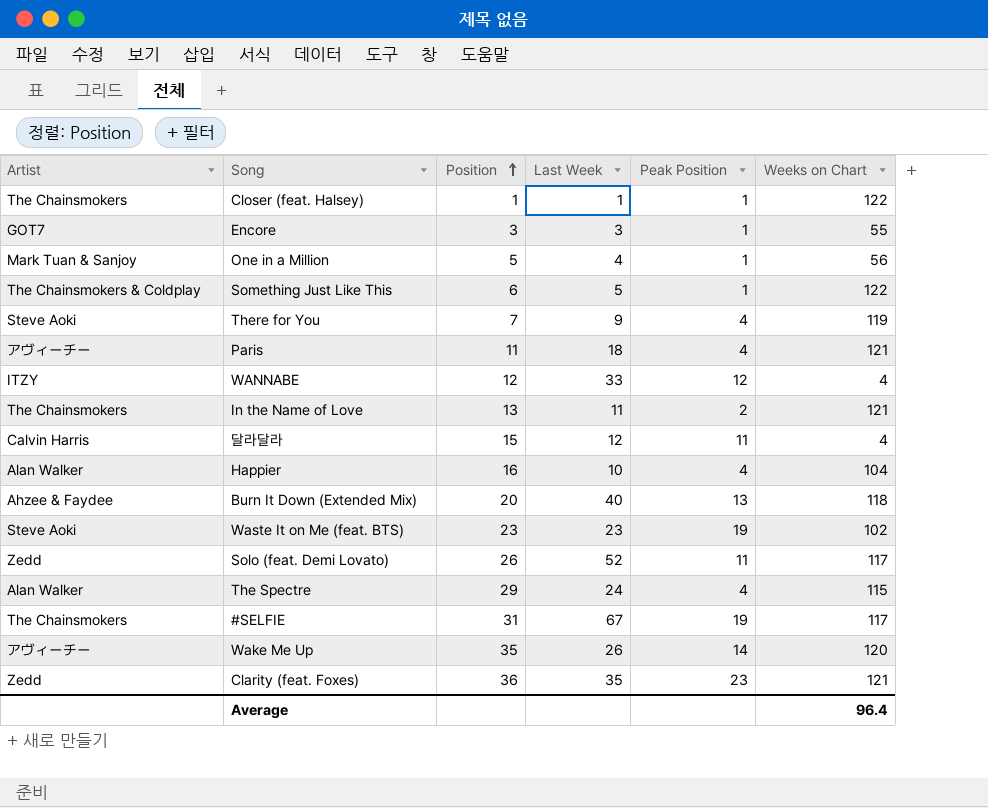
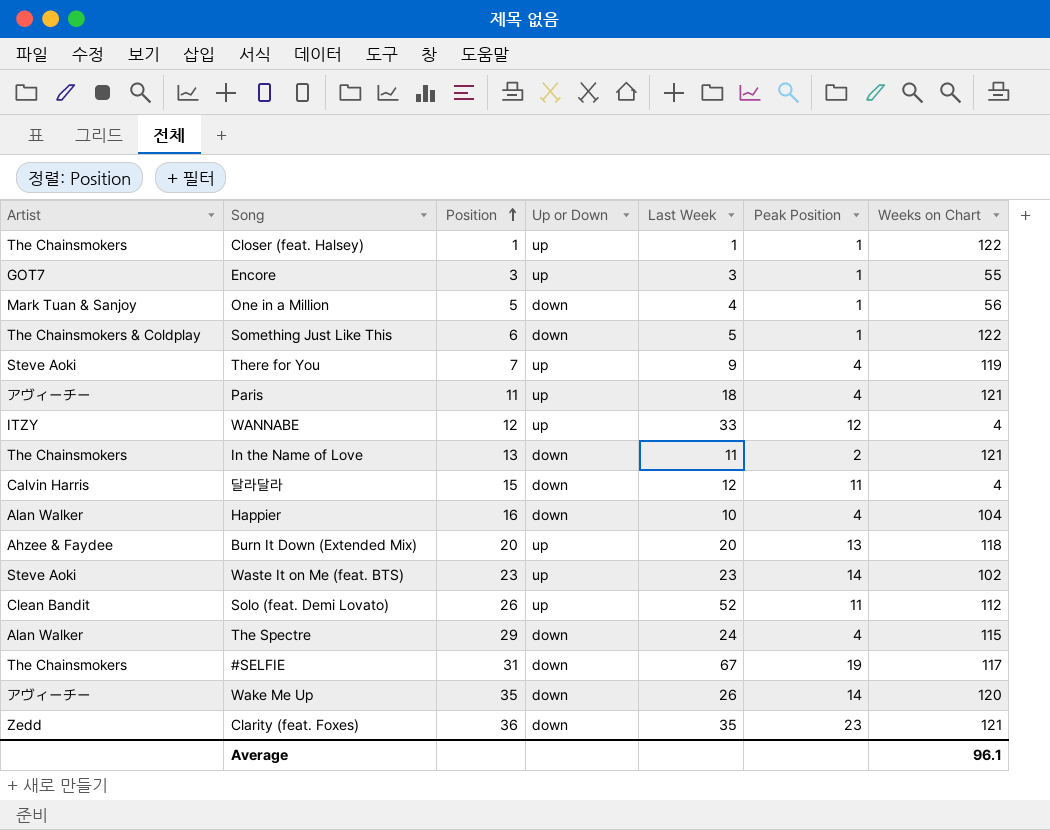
column Up or Down | position: none -> 4
Burn It Down (Extended Mix) | Last Week: 40 -> 20
Waste It on Me (feat. BTS) | Peak Position: 19 -> 14
Solo (feat. Demi Lovato) | Artist: Zedd -> Clean Bandit
Solo (feat. Demi Lovato) | Weeks on Chart: 117 -> 112
Average | Weeks on Chart: 96.4 -> 96.1

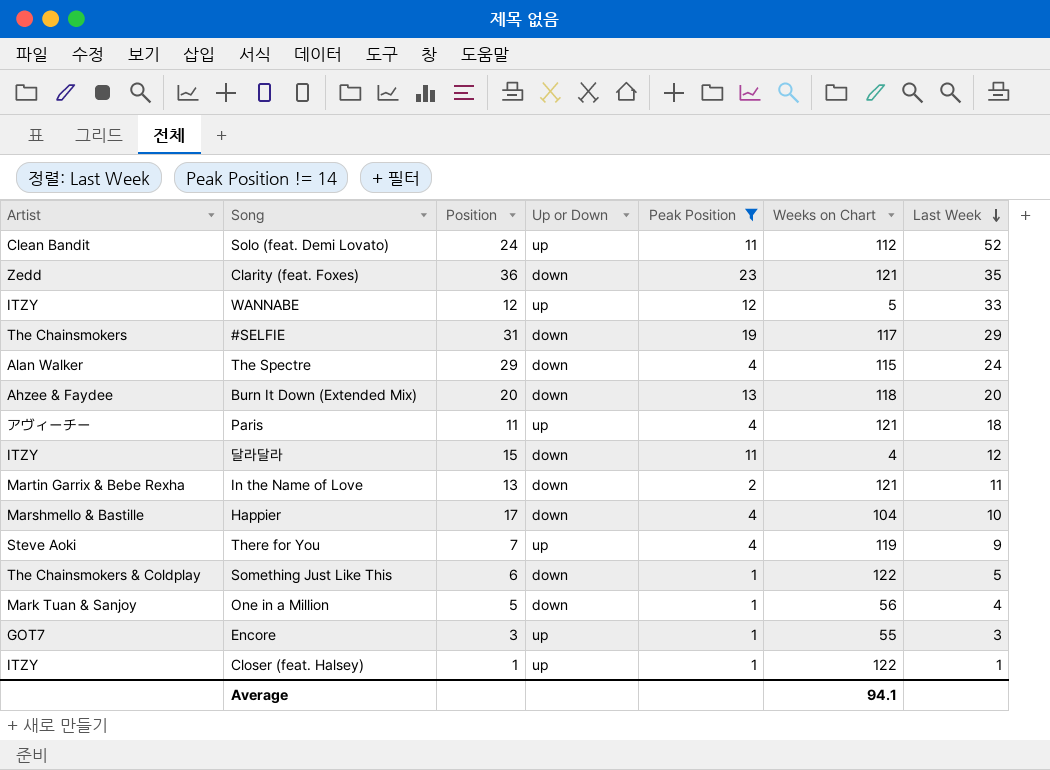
filter: none -> Peak Position != 14
row order: Position ascending -> Last Week descending
column Last Week | position: 5 -> 7
Solo (feat. Demi Lovato) | Position: 26 -> 24
WANNABE | Weeks on Chart: 4 -> 5
#SELFIE | Last Week: 67 -> 29
Burn It Down (Extended Mix) | Up or Down: up -> down
달라달라 | Artist: Calvin Harris -> ITZY
In the Name of Love | Artist: The Chainsmokers -> Martin Garrix & Bebe Rexha
Happier | Artist: Alan Walker -> Marshmello & Bastille
Happier | Position: 16 -> 17
Closer (feat. Halsey) | Artist: The Chainsmokers -> ITZY
Average | Weeks on Chart: 96.1 -> 94.1

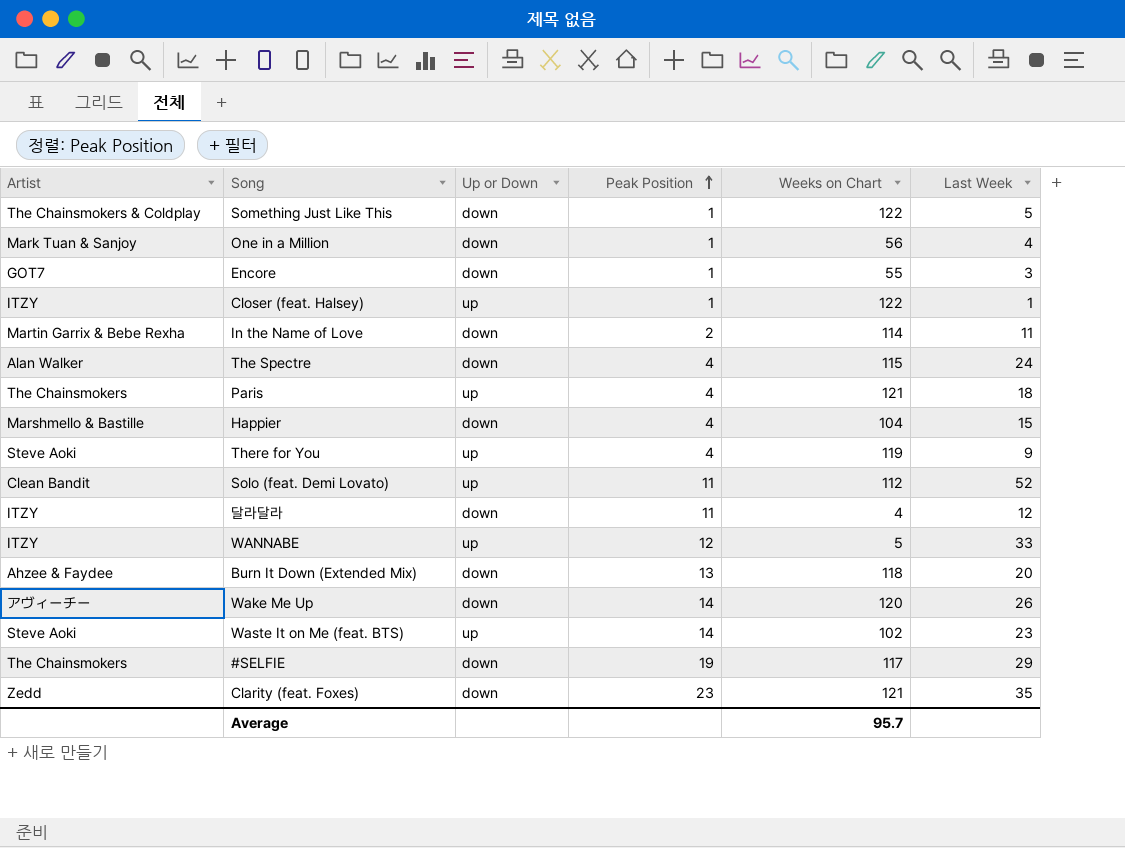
filter: Peak Position != 14 -> none
row order: Last Week descending -> Peak Position ascending
column Position | position: 3 -> none
Encore | Up or Down: up -> down
In the Name of Love | Weeks on Chart: 121 -> 114
Paris | Artist: アヴィーチー -> The Chainsmokers
Happier | Last Week: 10 -> 15
Average | Weeks on Chart: 94.1 -> 95.7

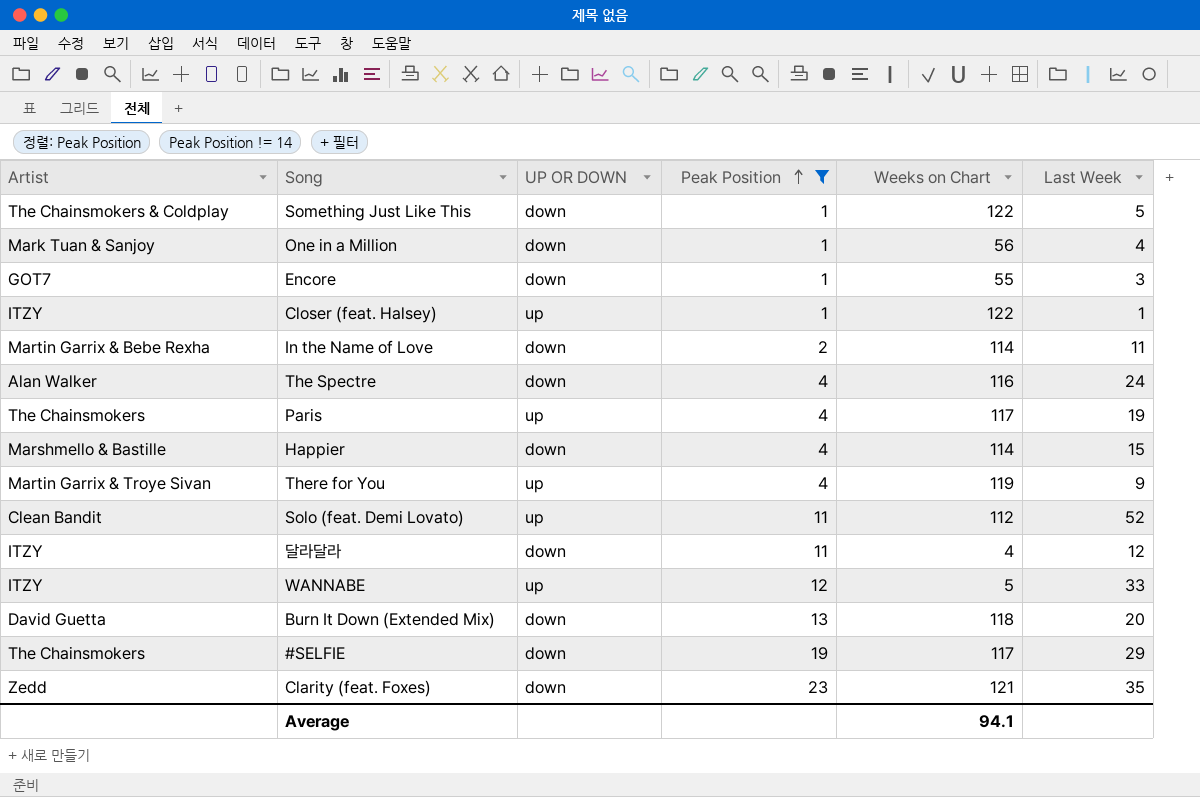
filter: none -> Peak Position != 14
column name: Up or Down -> UP OR DOWN
The Spectre | Weeks on Chart: 115 -> 116
Paris | Weeks on Chart: 121 -> 117
Paris | Last Week: 18 -> 19
Happier | Weeks on Chart: 104 -> 114
There for You | Artist: Steve Aoki -> Martin Garrix & Troye Sivan
Burn It Down (Extended Mix) | Artist: Ahzee & Faydee -> David Guetta
Average | Weeks on Chart: 95.7 -> 94.1

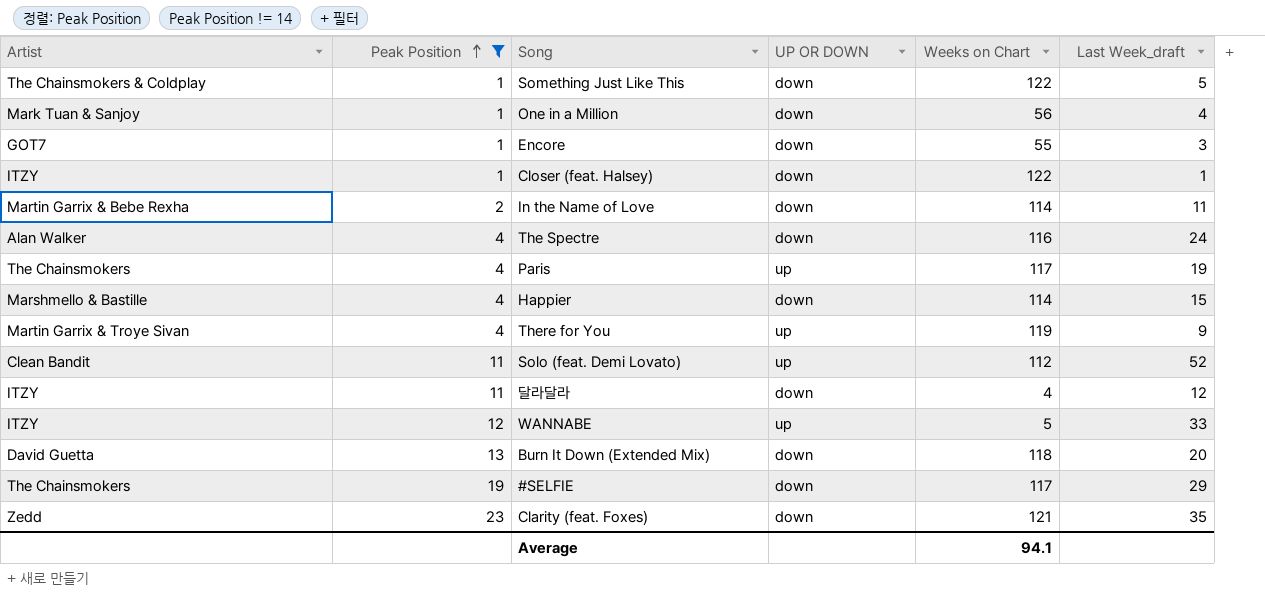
column Peak Position | position: 4 -> 2
column name: Last Week -> Last Week_draft
Closer (feat. Halsey) | UP OR DOWN: up -> down

